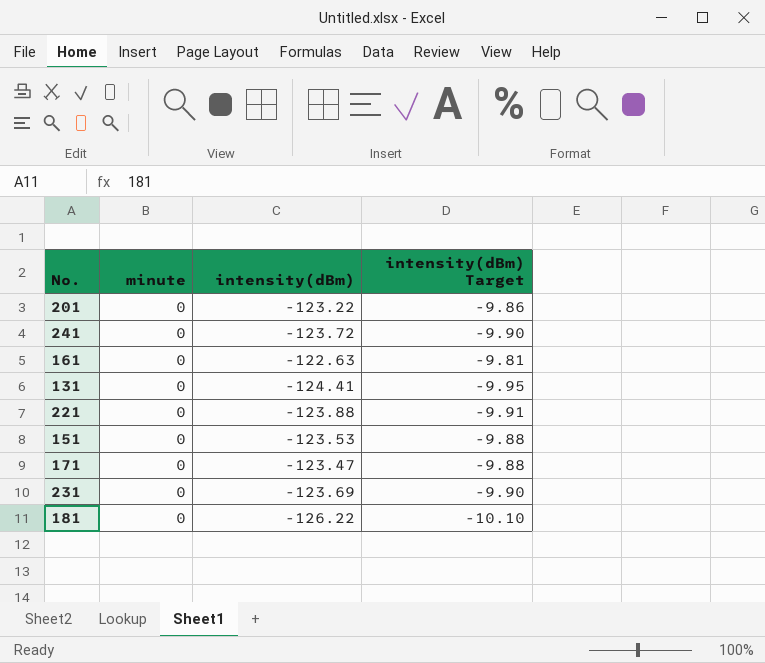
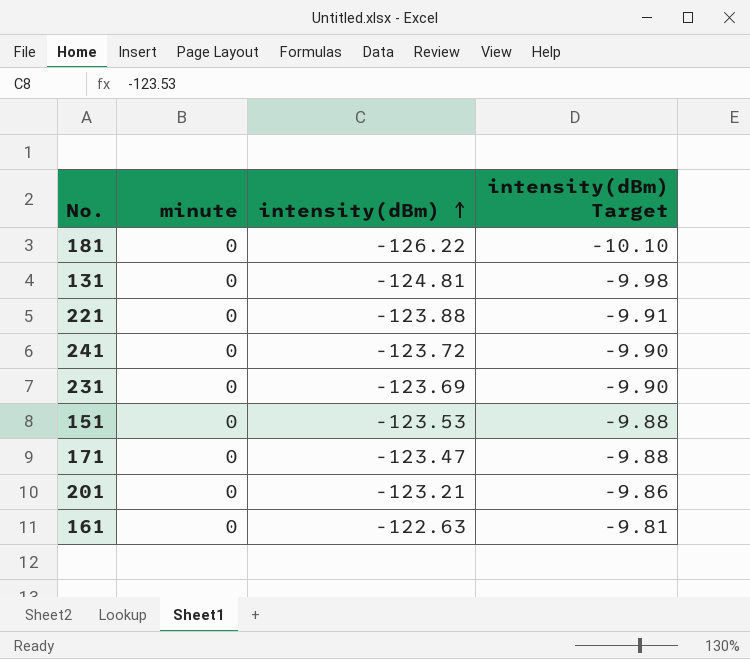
row order: none -> intensity(dBm) ascending
131 | intensity(dBm): -124.41 -> -124.81
131 | intensity(dBm) Target: -9.95 -> -9.98
201 | intensity(dBm): -123.22 -> -123.21

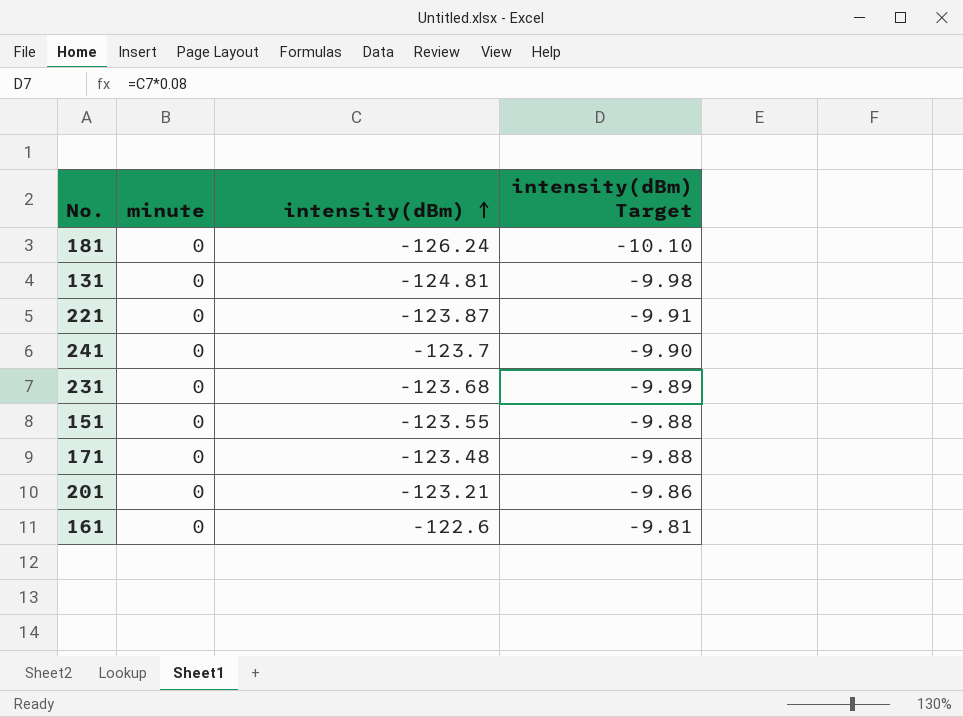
181 | intensity(dBm): -126.22 -> -126.24
221 | intensity(dBm): -123.88 -> -123.87
241 | intensity(dBm): -123.72 -> -123.7
231 | intensity(dBm): -123.69 -> -123.68
231 | intensity(dBm) Target: -9.90 -> -9.89
151 | intensity(dBm): -123.53 -> -123.55
171 | intensity(dBm): -123.47 -> -123.48
161 | intensity(dBm): -122.63 -> -122.6

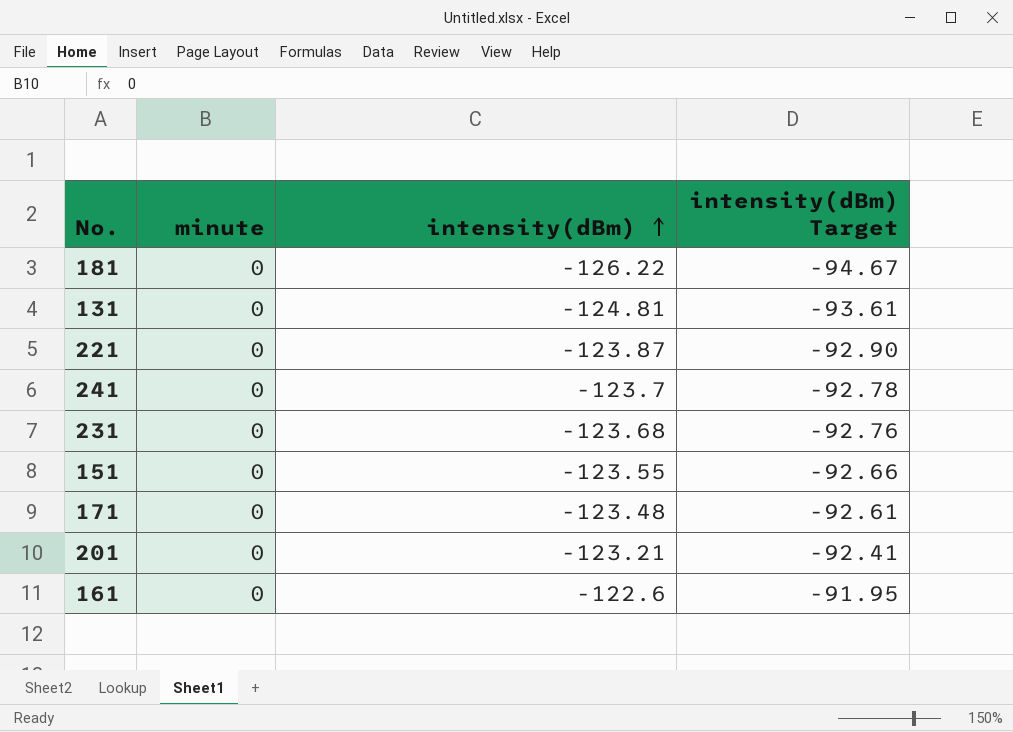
column intensity(dBm) Target | formula: [intensity(dBm)] * 0.08 -> [intensity(dBm)] * 0.75
181 | intensity(dBm): -126.24 -> -126.22

